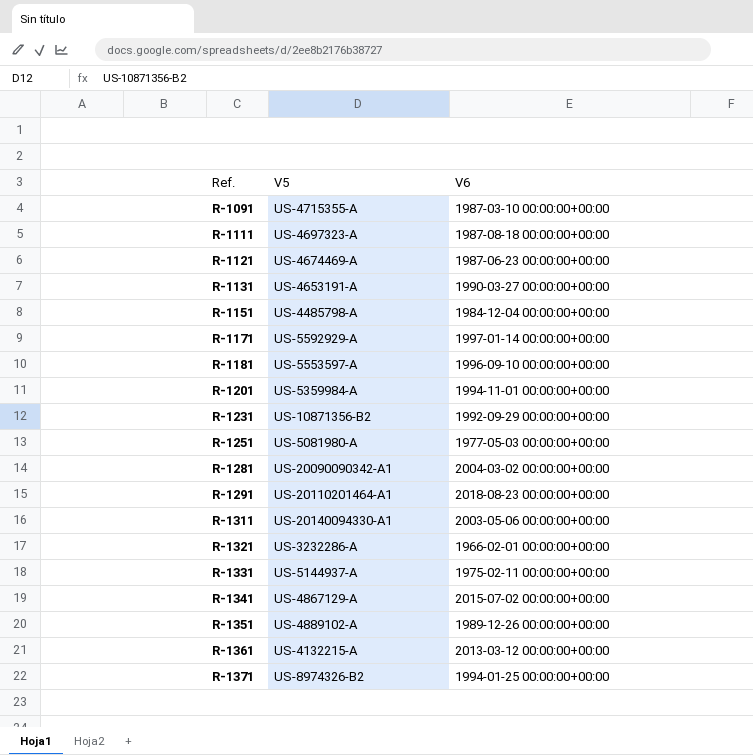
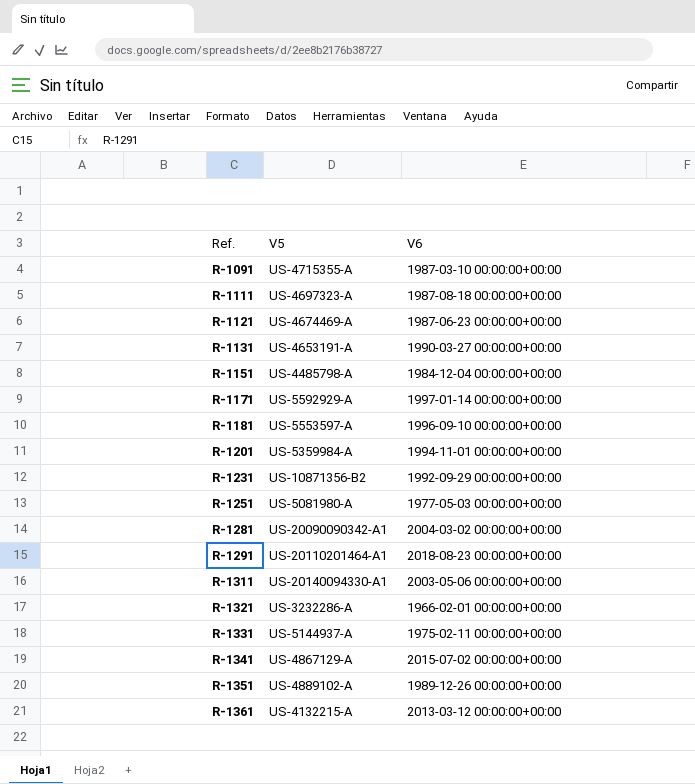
row R-1371: US-8974326-B2 | 1994-01-25 00:00:00+00:00 -> none

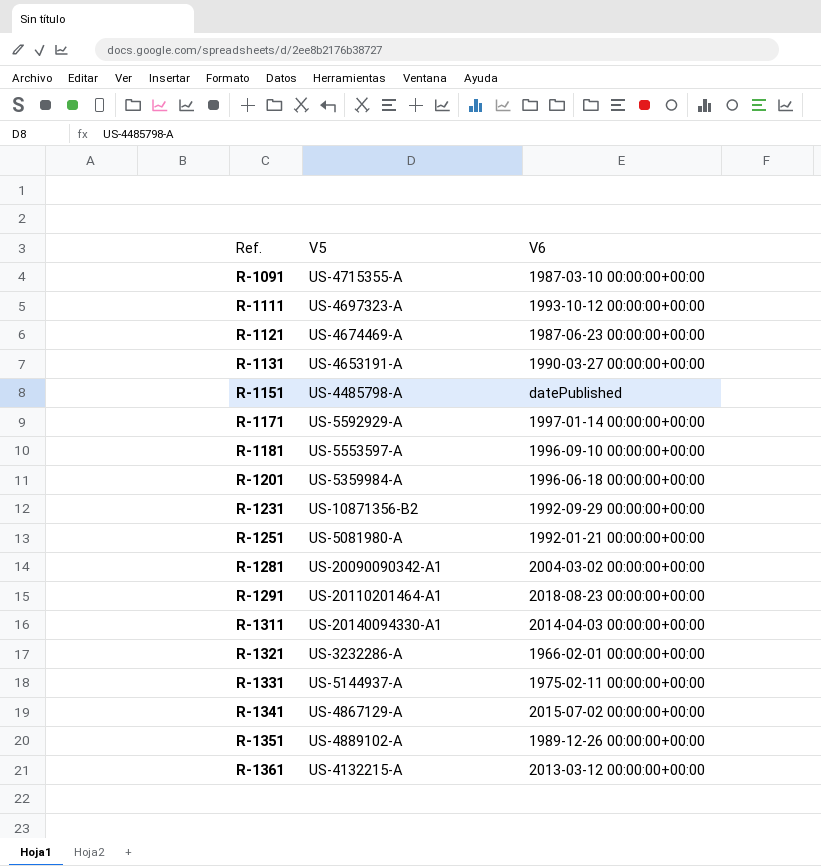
R-1111 | V6: 1987-08-18 00:00:00+00:00 -> 1993-10-12 00:00:00+00:00
R-1151 | V6: 1984-12-04 00:00:00+00:00 -> datePublished
R-1201 | V6: 1994-11-01 00:00:00+00:00 -> 1996-06-18 00:00:00+00:00
R-1251 | V6: 1977-05-03 00:00:00+00:00 -> 1992-01-21 00:00:00+00:00
R-1311 | V6: 2003-05-06 00:00:00+00:00 -> 2014-04-03 00:00:00+00:00

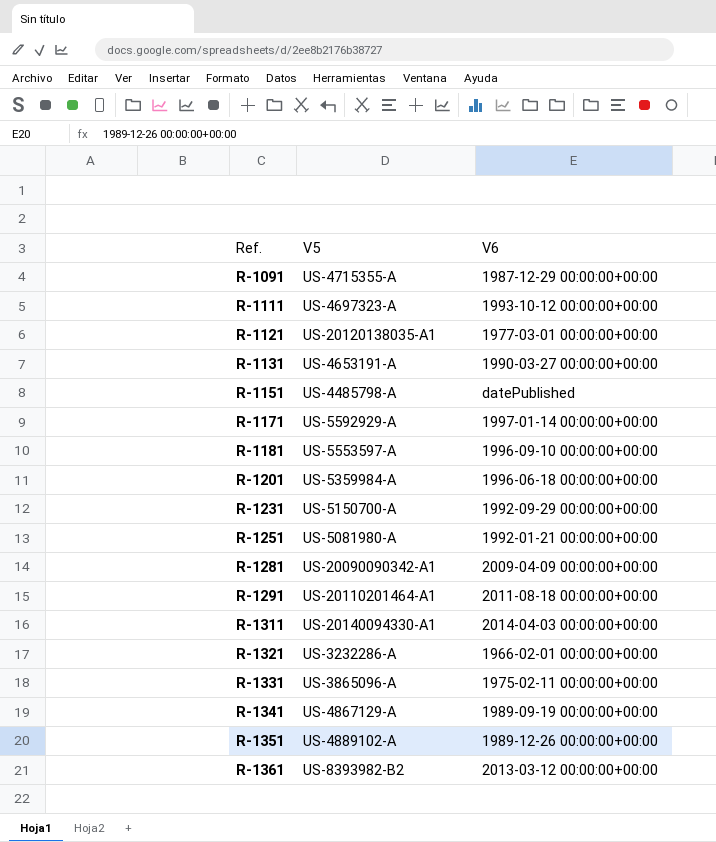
R-1091 | V6: 1987-03-10 00:00:00+00:00 -> 1987-12-29 00:00:00+00:00
R-1121 | V5: US-4674469-A -> US-20120138035-A1
R-1121 | V6: 1987-06-23 00:00:00+00:00 -> 1977-03-01 00:00:00+00:00
R-1231 | V5: US-10871356-B2 -> US-5150700-A
R-1281 | V6: 2004-03-02 00:00:00+00:00 -> 2009-04-09 00:00:00+00:00
R-1291 | V6: 2018-08-23 00:00:00+00:00 -> 2011-08-18 00:00:00+00:00
R-1331 | V5: US-5144937-A -> US-3865096-A
R-1341 | V6: 2015-07-02 00:00:00+00:00 -> 1989-09-19 00:00:00+00:00
R-1361 | V5: US-4132215-A -> US-8393982-B2

